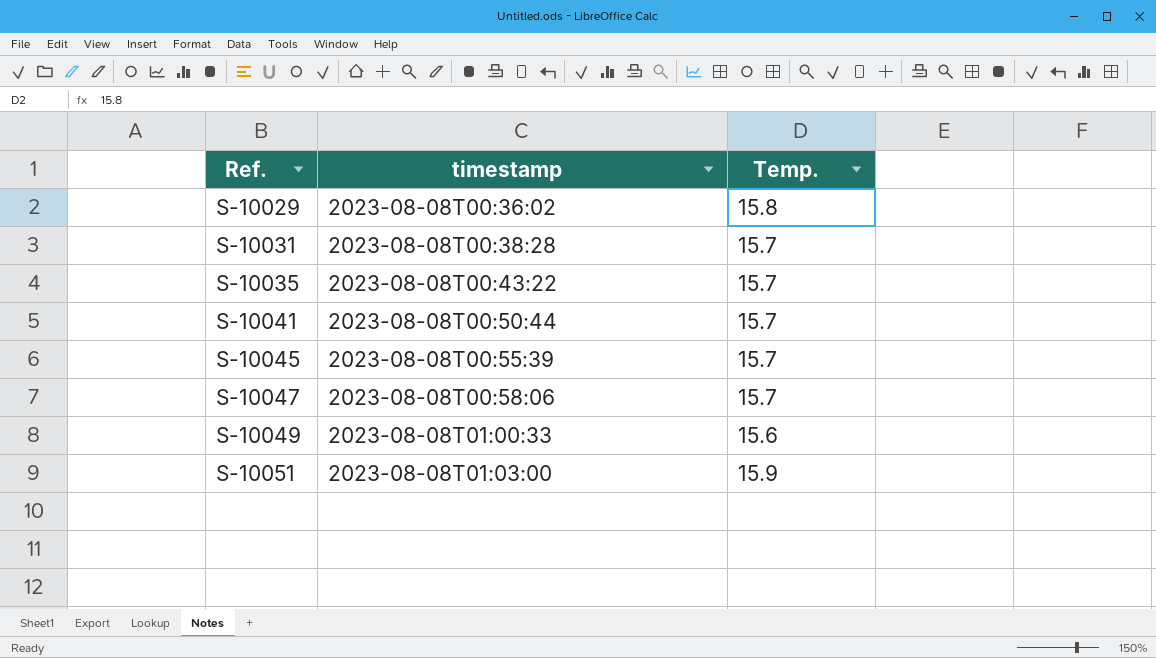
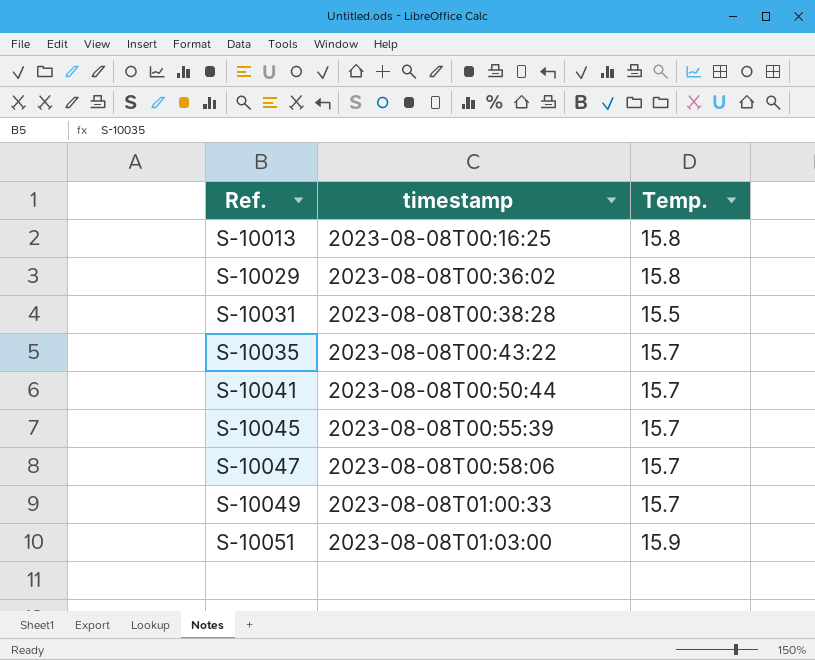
row S-10013: none -> 2023-08-08T00:16:25 | 15.8
S-10031 | Temp.: 15.7 -> 15.5
S-10049 | Temp.: 15.6 -> 15.7

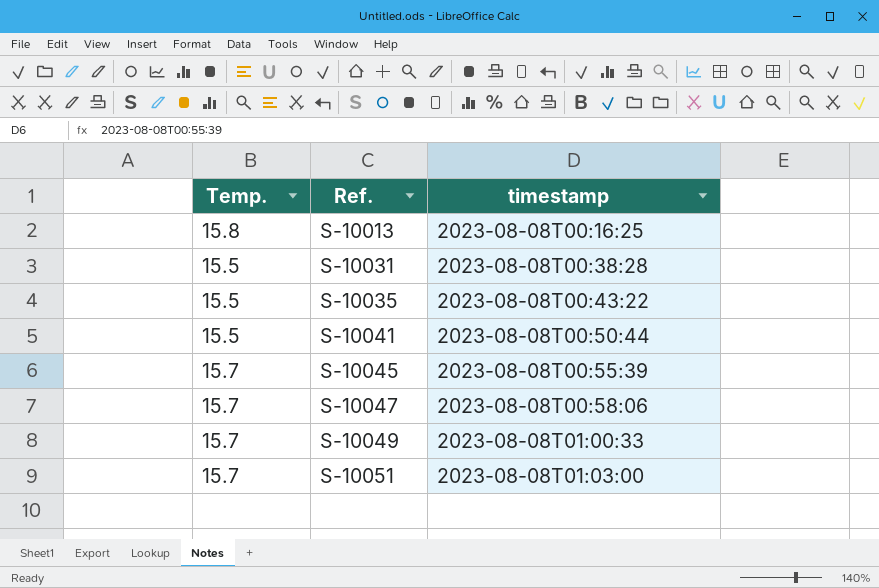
column Temp. | position: 3 -> 1
row S-10029: 2023-08-08T00:36:02 | 15.8 -> none
S-10035 | Temp.: 15.7 -> 15.5
S-10041 | Temp.: 15.7 -> 15.5
S-10051 | Temp.: 15.9 -> 15.7

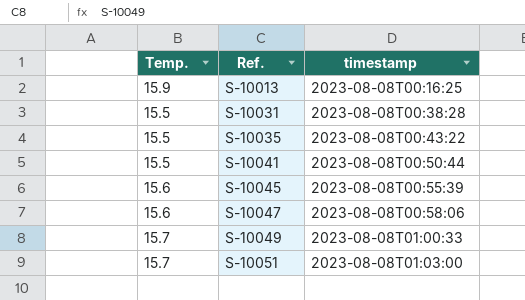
S-10013 | Temp.: 15.8 -> 15.9
S-10045 | Temp.: 15.7 -> 15.6
S-10047 | Temp.: 15.7 -> 15.6

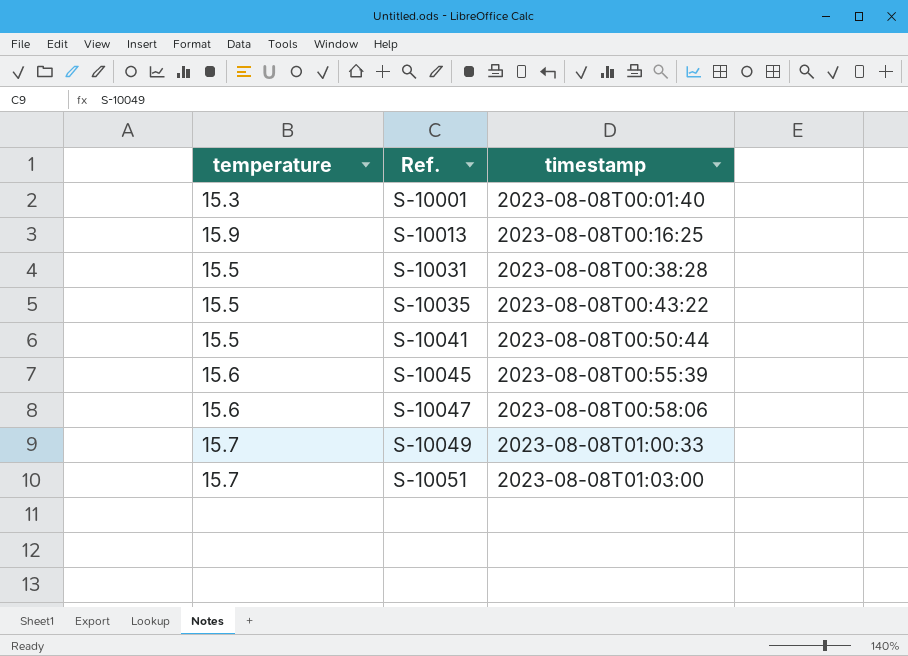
column name: Temp. -> temperature
row S-10001: none -> 15.3 | 2023-08-08T00:01:40

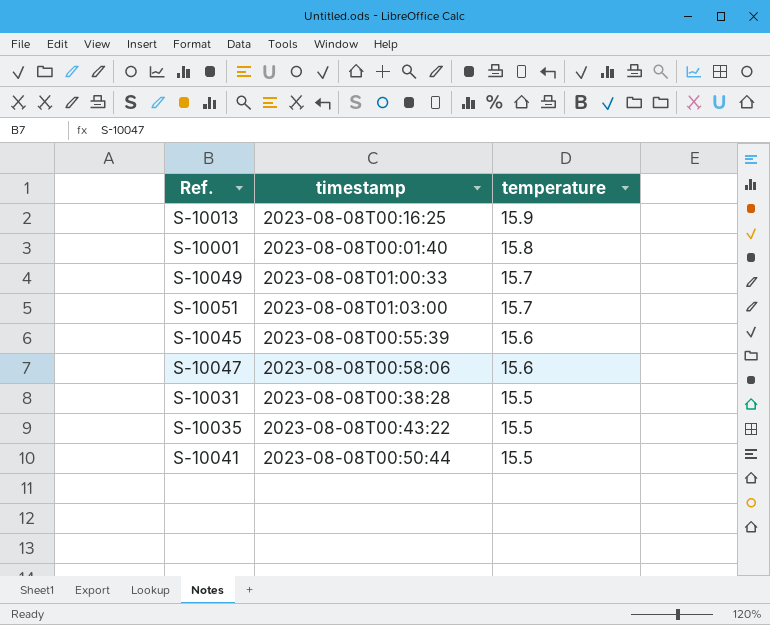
row order: Ref. ascending -> temperature descending
column temperature | position: 1 -> 3
S-10001 | temperature: 15.3 -> 15.8

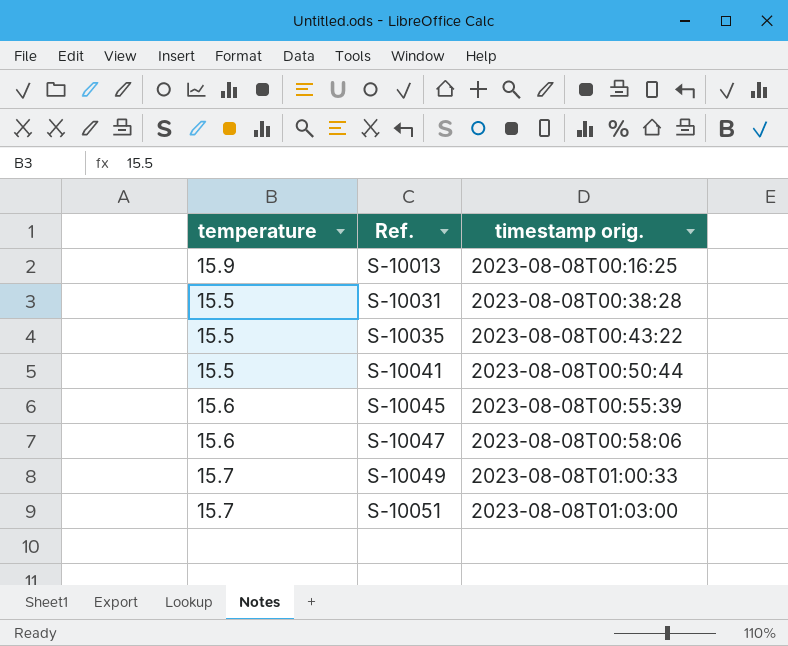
row order: temperature descending -> Ref. ascending
column temperature | position: 3 -> 1
column name: timestamp -> timestamp orig.
row S-10001: 2023-08-08T00:01:40 | 15.8 -> none

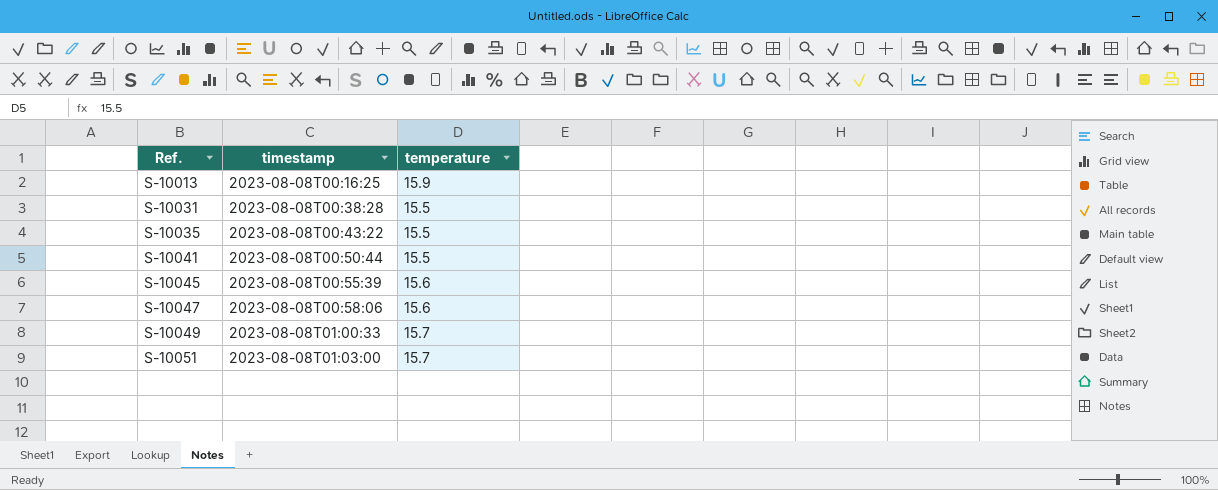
column name: timestamp orig. -> timestamp
column temperature | position: 1 -> 3

